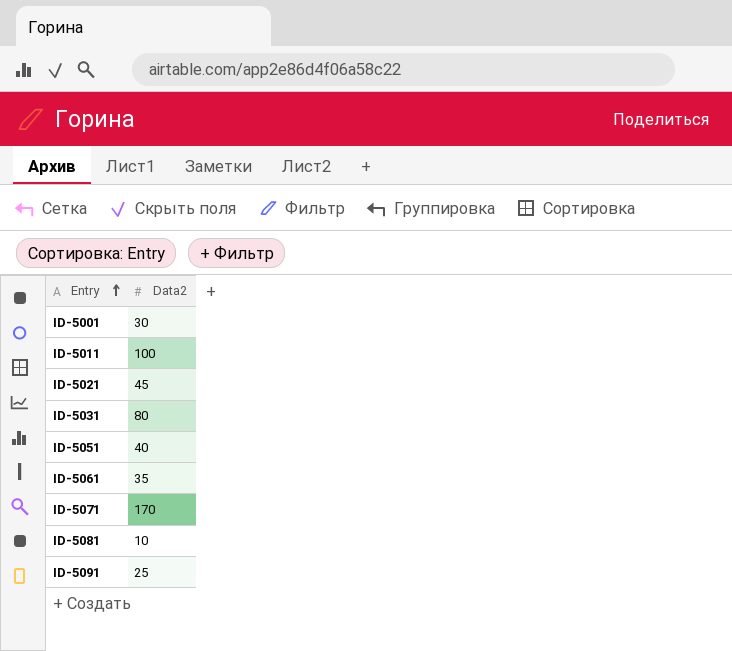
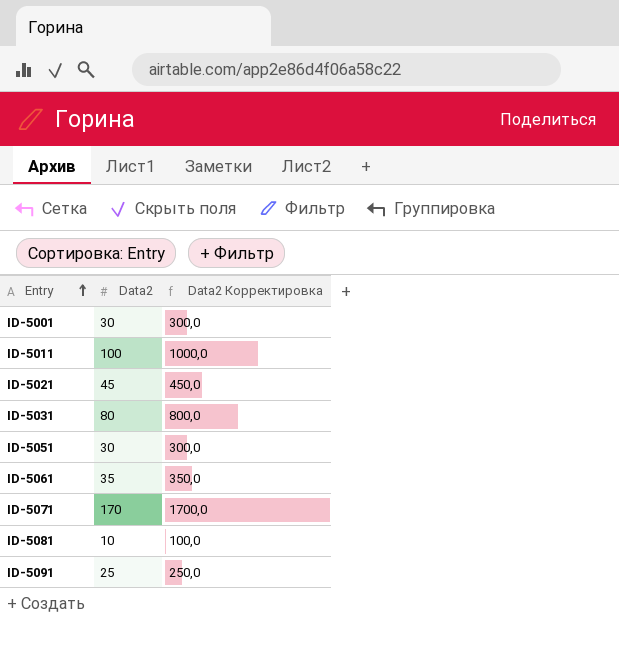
column Data2 Корректировка | formula: none -> [Data2] * 10
ID-5051 | Data2: 40 -> 30

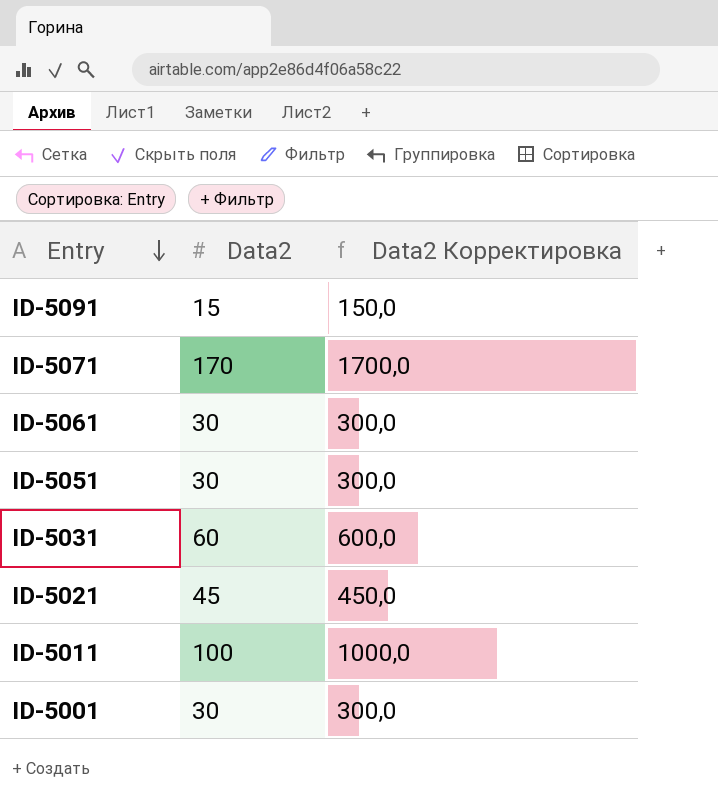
row order: Entry ascending -> Entry descending
row ID-5081: 10 | 100,0 -> none
ID-5091 | Data2: 25 -> 15
ID-5091 | Data2 Корректировка: 250,0 -> 150,0
ID-5061 | Data2: 35 -> 30
ID-5061 | Data2 Корректировка: 350,0 -> 300,0
ID-5031 | Data2: 80 -> 60
ID-5031 | Data2 Корректировка: 800,0 -> 600,0

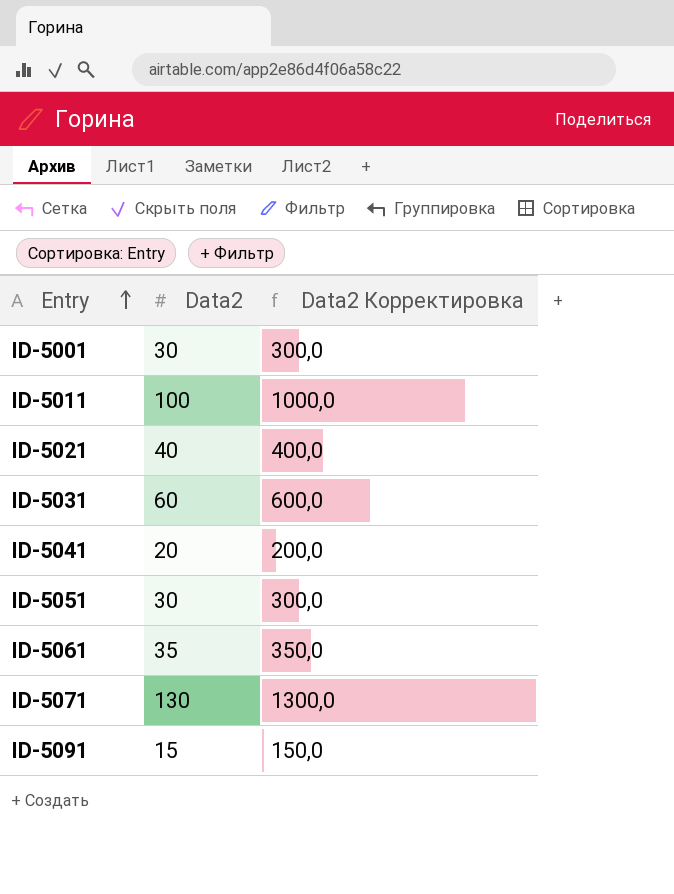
row order: Entry descending -> Entry ascending
ID-5021 | Data2: 45 -> 40
ID-5021 | Data2 Корректировка: 450,0 -> 400,0
row ID-5041: none -> 20 | 200,0
ID-5061 | Data2: 30 -> 35
ID-5061 | Data2 Корректировка: 300,0 -> 350,0
ID-5071 | Data2: 170 -> 130
ID-5071 | Data2 Корректировка: 1700,0 -> 1300,0

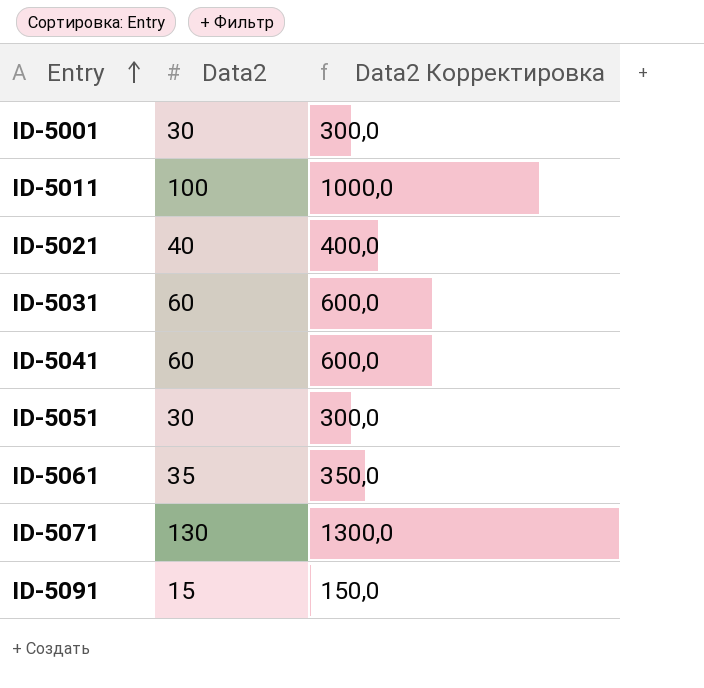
ID-5041 | Data2: 20 -> 60
ID-5041 | Data2 Корректировка: 200,0 -> 600,0

